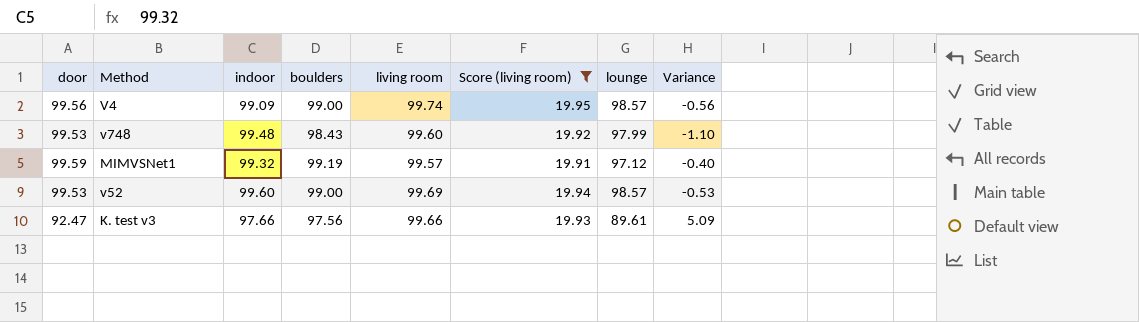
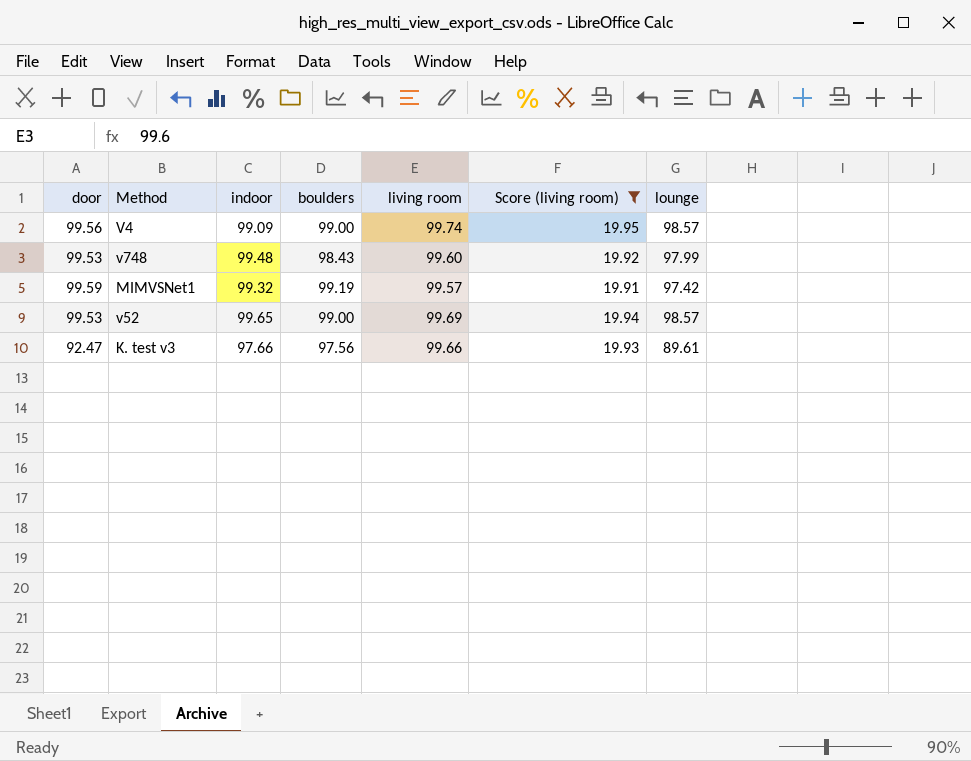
column Variance | formula: [boulders] - [door] -> none
MIMVSNet1 | lounge: 97.12 -> 97.42
v52 | indoor: 99.60 -> 99.65

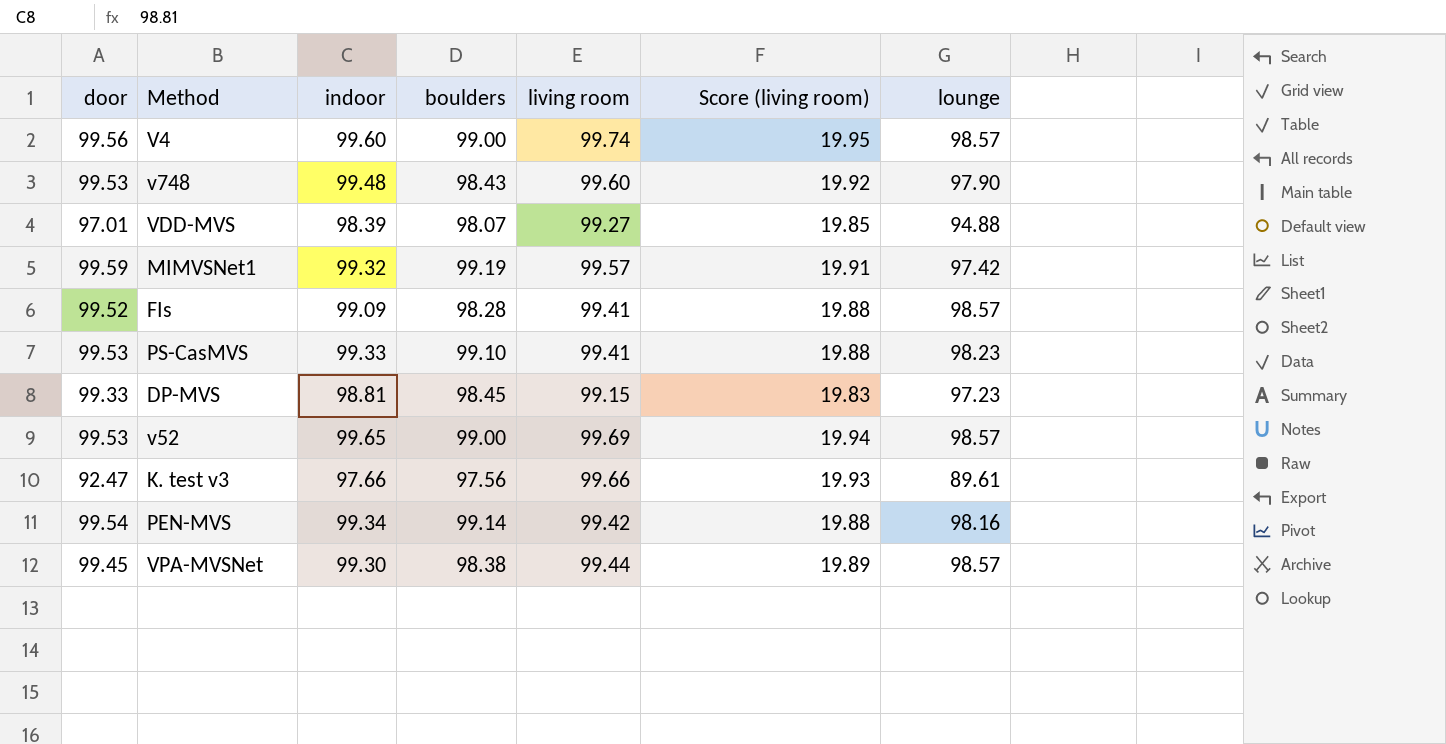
filter: Score (living room) >= 19.91 -> none
V4 | indoor: 99.09 -> 99.60
v748 | lounge: 97.99 -> 97.90

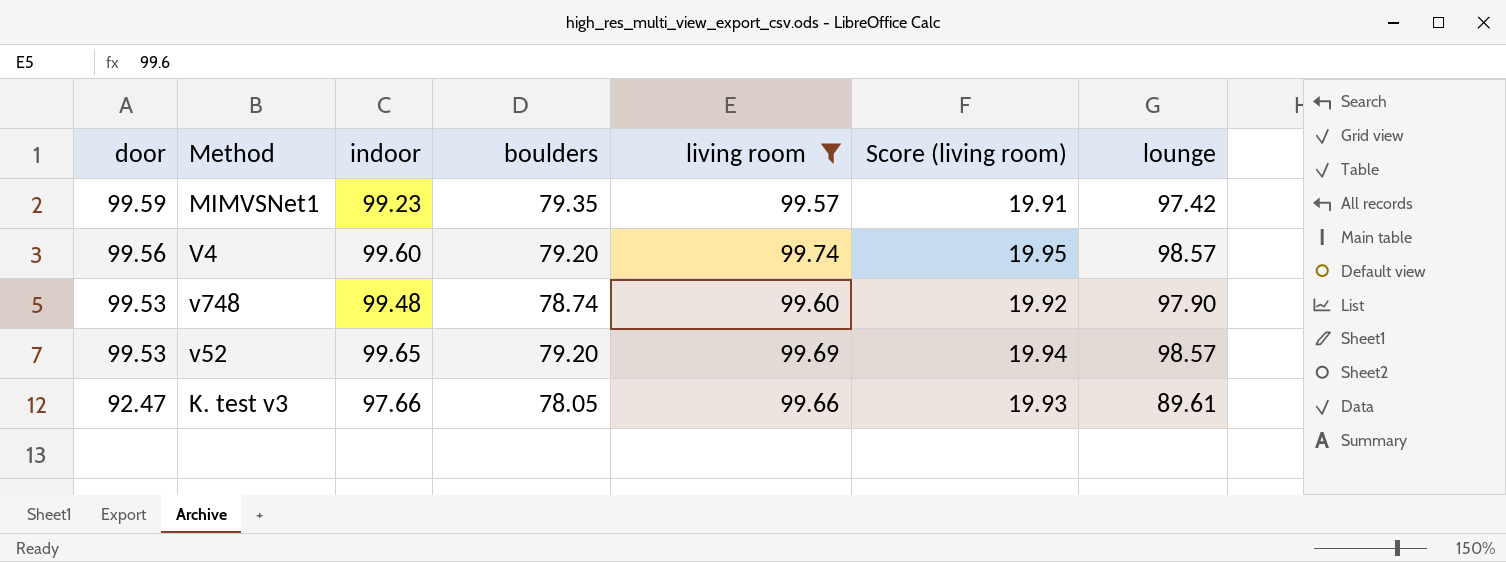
filter: none -> living room >= 99.57
row order: none -> door descending
MIMVSNet1 | indoor: 99.32 -> 99.23
MIMVSNet1 | boulders: 99.19 -> 79.35
V4 | boulders: 99.00 -> 79.20
v748 | boulders: 98.43 -> 78.74
v52 | boulders: 99.00 -> 79.20
K. test v3 | boulders: 97.56 -> 78.05

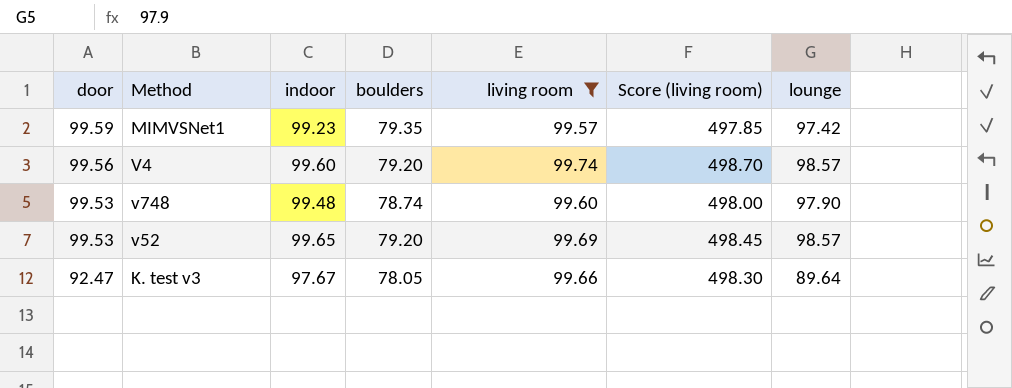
column Score (living room) | formula: [living room] * 0.2 -> [living room] * 5
K. test v3 | indoor: 97.66 -> 97.67
K. test v3 | lounge: 89.61 -> 89.64

